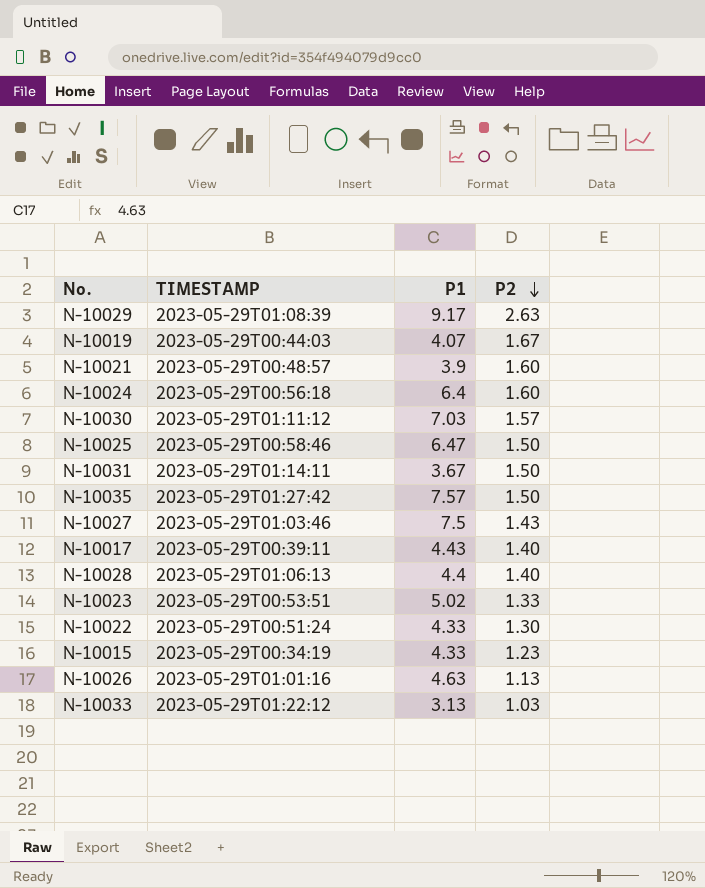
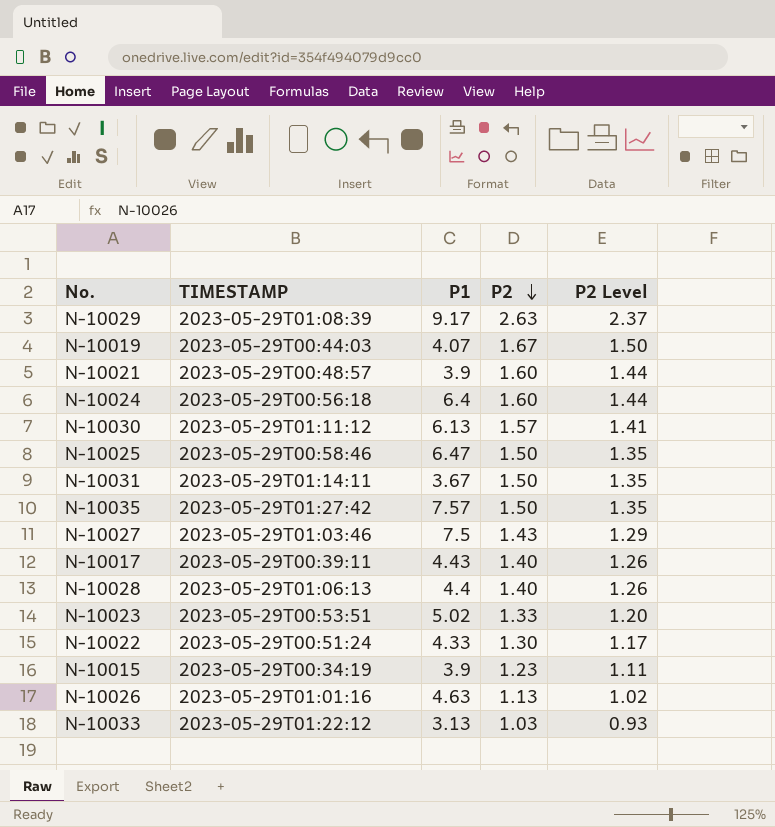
column P2 Level | formula: none -> [P2] * 0.9
N-10030 | P1: 7.03 -> 6.13
N-10015 | P1: 4.33 -> 3.9

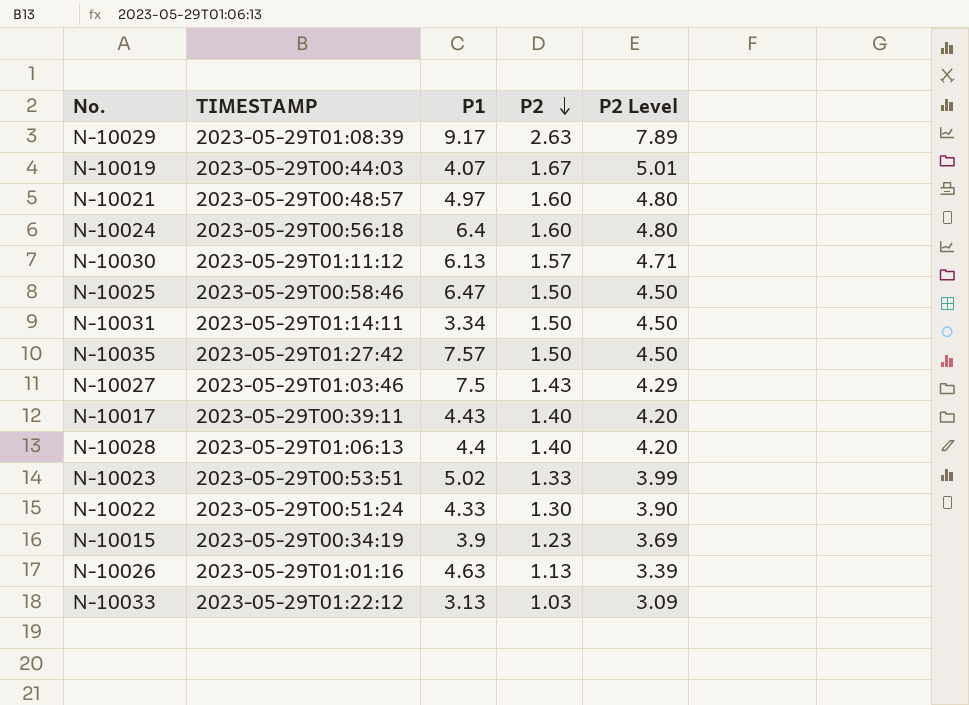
column P2 Level | formula: [P2] * 0.9 -> [P2] * 3
N-10021 | P1: 3.9 -> 4.97
N-10031 | P1: 3.67 -> 3.34

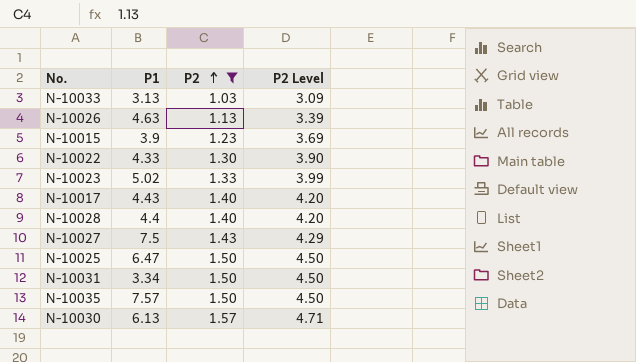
filter: none -> P2 <= 1.57
row order: P2 descending -> P2 ascending
column TIMESTAMP | position: 2 -> none

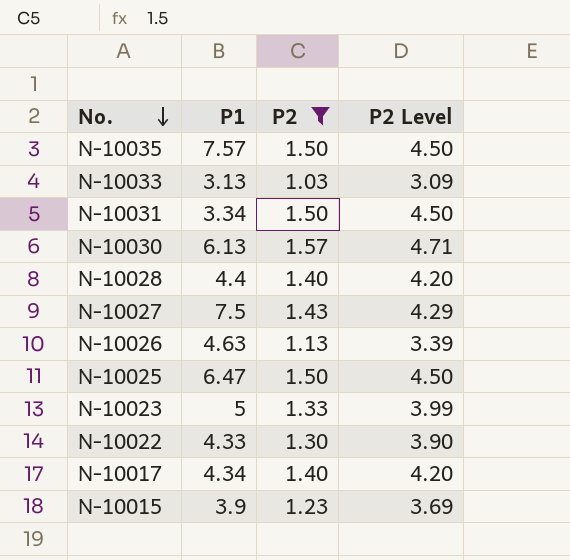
row order: P2 ascending -> No. descending
N-10023 | P1: 5.02 -> 5
N-10017 | P1: 4.43 -> 4.34

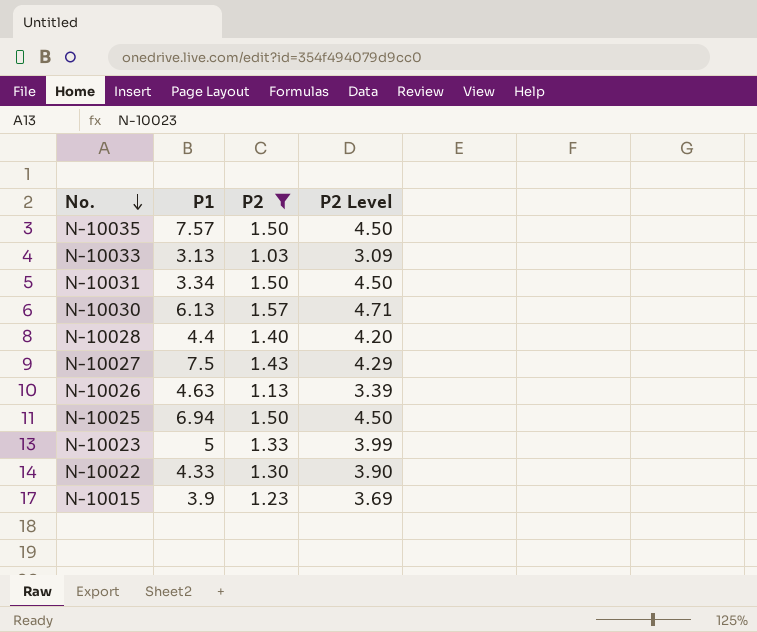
row N-10017: 4.34 | 1.40 | 4.20 -> none
N-10025 | P1: 6.47 -> 6.94

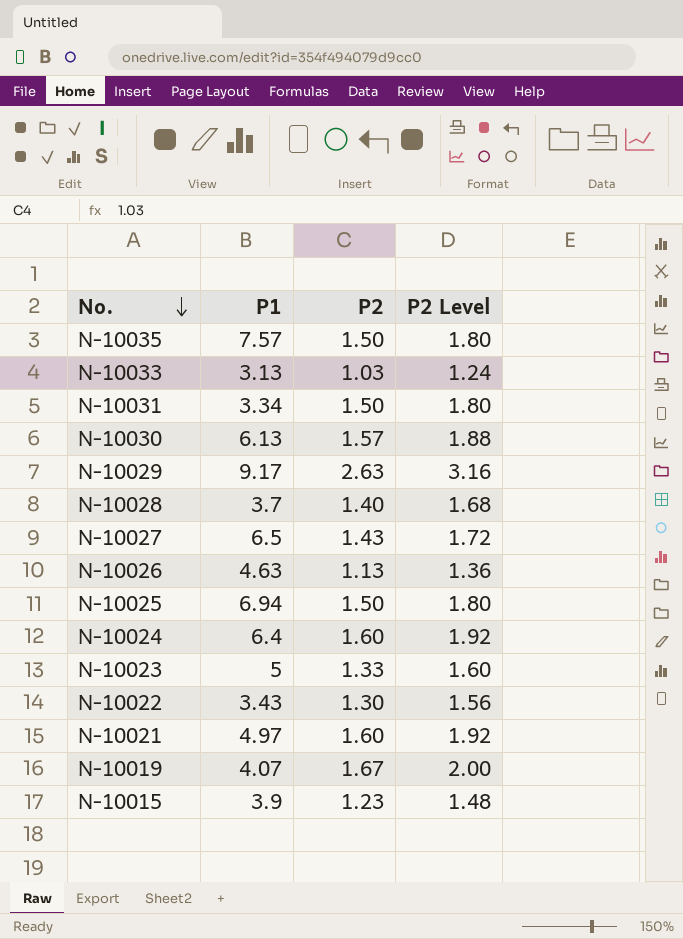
filter: P2 <= 1.57 -> none
column P2 Level | formula: [P2] * 3 -> [P2] * 1.2
N-10028 | P1: 4.4 -> 3.7
N-10027 | P1: 7.5 -> 6.5
N-10022 | P1: 4.33 -> 3.43

